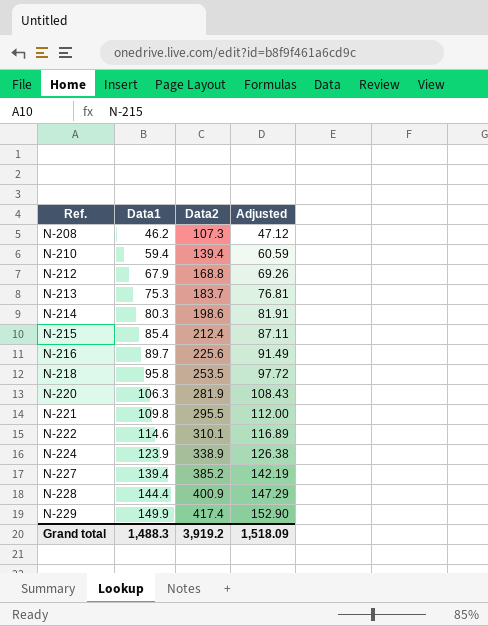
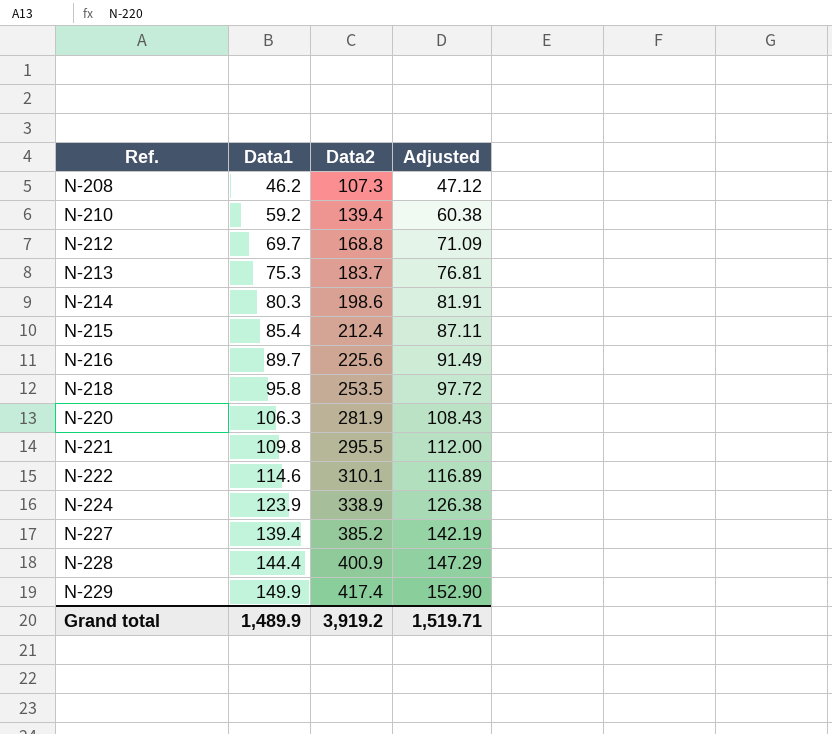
N-210 | Data1: 59.4 -> 59.2
N-210 | Adjusted: 60.59 -> 60.38
N-212 | Data1: 67.9 -> 69.7
N-212 | Adjusted: 69.26 -> 71.09
Grand total | Data1: 1,488.3 -> 1,489.9
Grand total | Adjusted: 1,518.09 -> 1,519.71

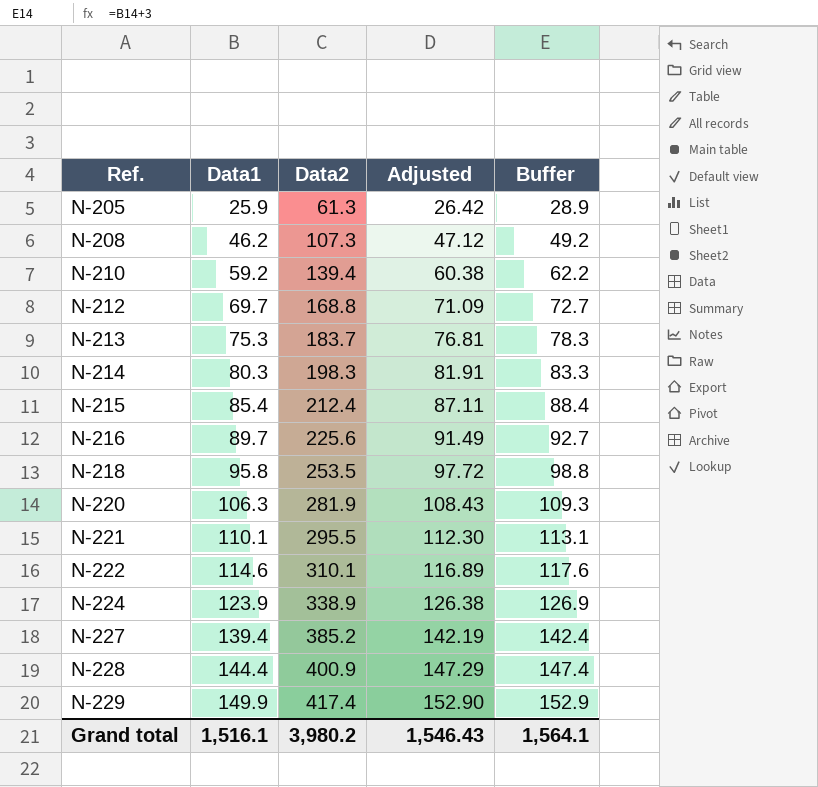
column Buffer | formula: none -> [Data1] + 3
row N-205: none -> 25.9 | 61.3 | 26.42 | 28.9
N-214 | Data2: 198.6 -> 198.3
N-221 | Data1: 109.8 -> 110.1
N-221 | Adjusted: 112.00 -> 112.30
Grand total | Data1: 1,489.9 -> 1,516.1
Grand total | Data2: 3,919.2 -> 3,980.2
Grand total | Adjusted: 1,519.71 -> 1,546.43

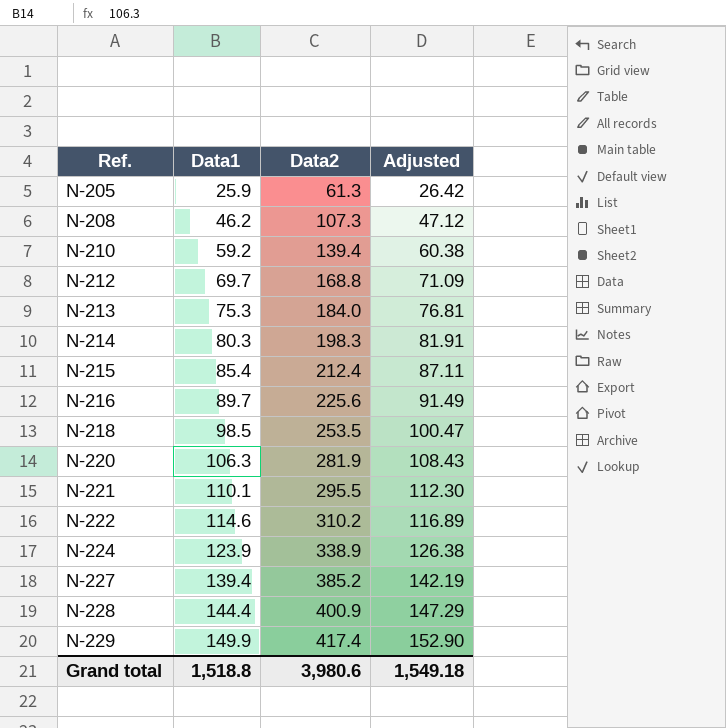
column Buffer | formula: [Data1] + 3 -> none
N-213 | Data2: 183.7 -> 184.0
N-218 | Data1: 95.8 -> 98.5
N-218 | Adjusted: 97.72 -> 100.47
N-222 | Data2: 310.1 -> 310.2
Grand total | Data1: 1,516.1 -> 1,518.8
Grand total | Data2: 3,980.2 -> 3,980.6
Grand total | Adjusted: 1,546.43 -> 1,549.18

